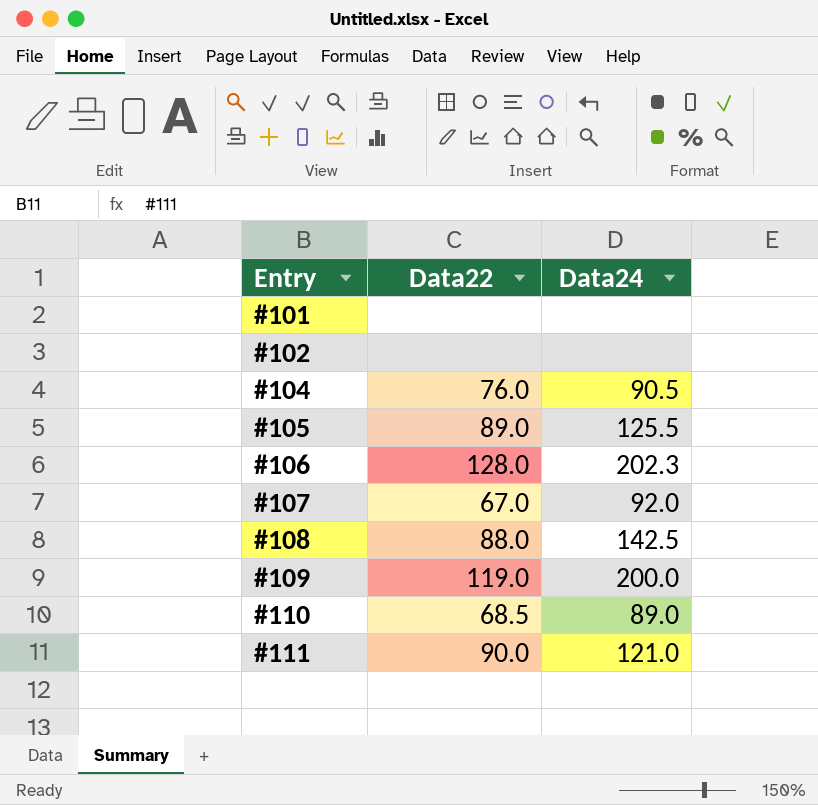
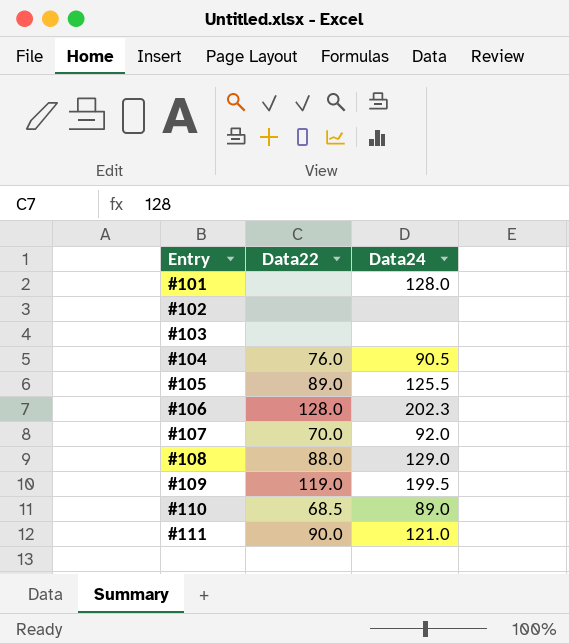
#101 | Data24: none -> 128.0
row #103: none -> none | none
#107 | Data22: 67.0 -> 70.0
#108 | Data24: 142.5 -> 129.0
#109 | Data24: 200.0 -> 199.5

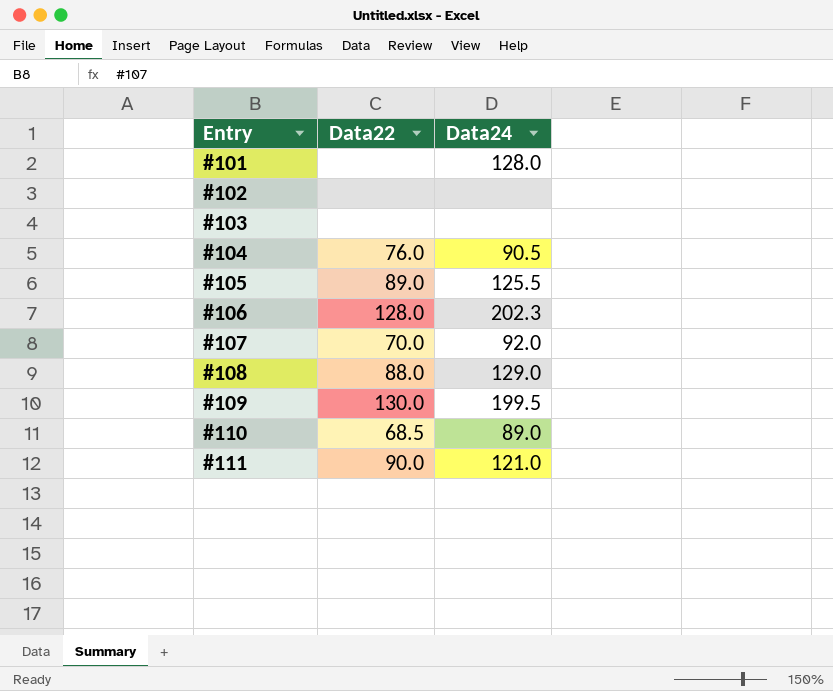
#109 | Data22: 119.0 -> 130.0

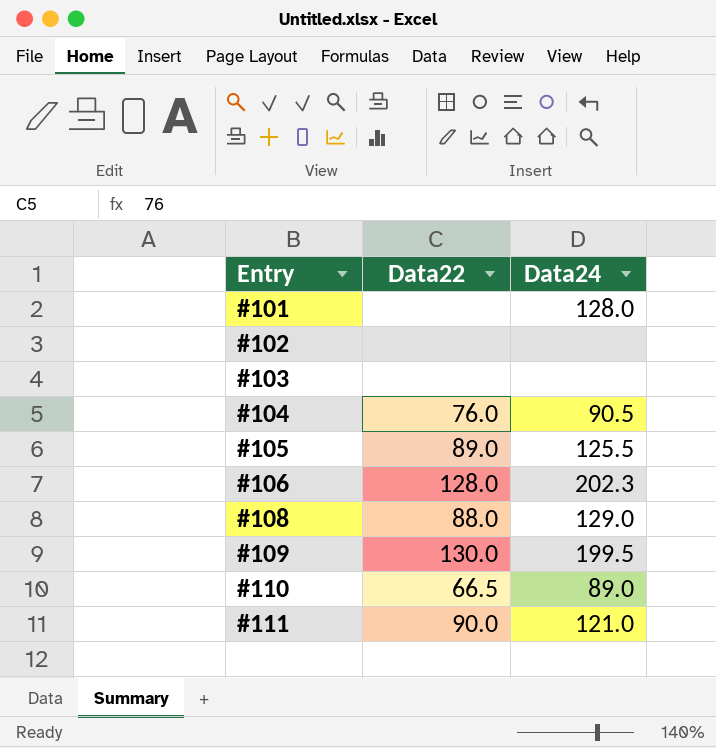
row #107: 70.0 | 92.0 -> none
#110 | Data22: 68.5 -> 66.5

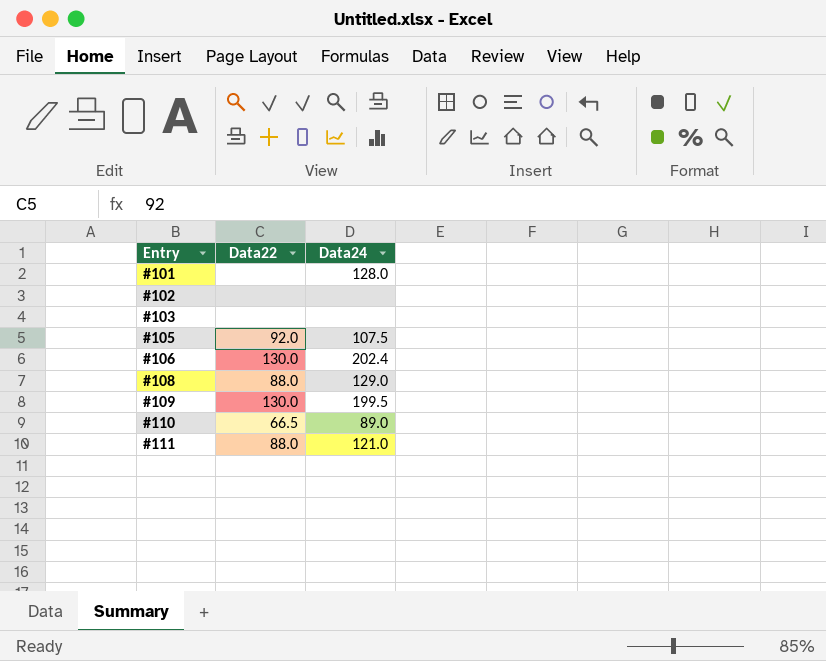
row #104: 76.0 | 90.5 -> none
#105 | Data22: 89.0 -> 92.0
#105 | Data24: 125.5 -> 107.5
#106 | Data22: 128.0 -> 130.0
#106 | Data24: 202.3 -> 202.4
#111 | Data22: 90.0 -> 88.0

